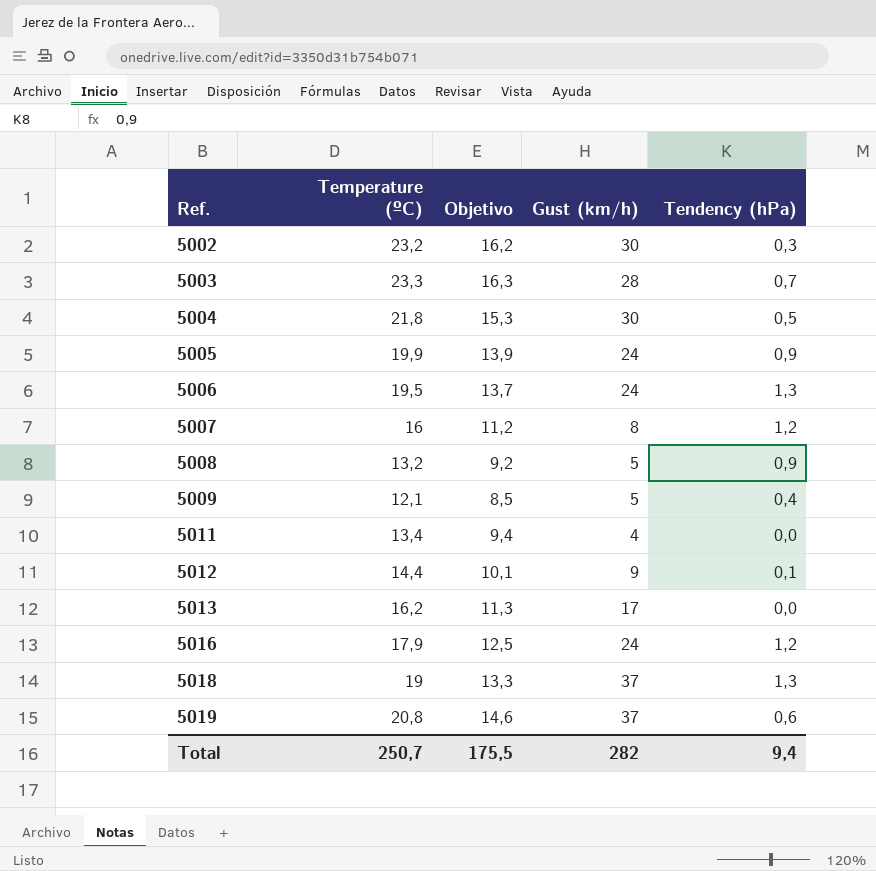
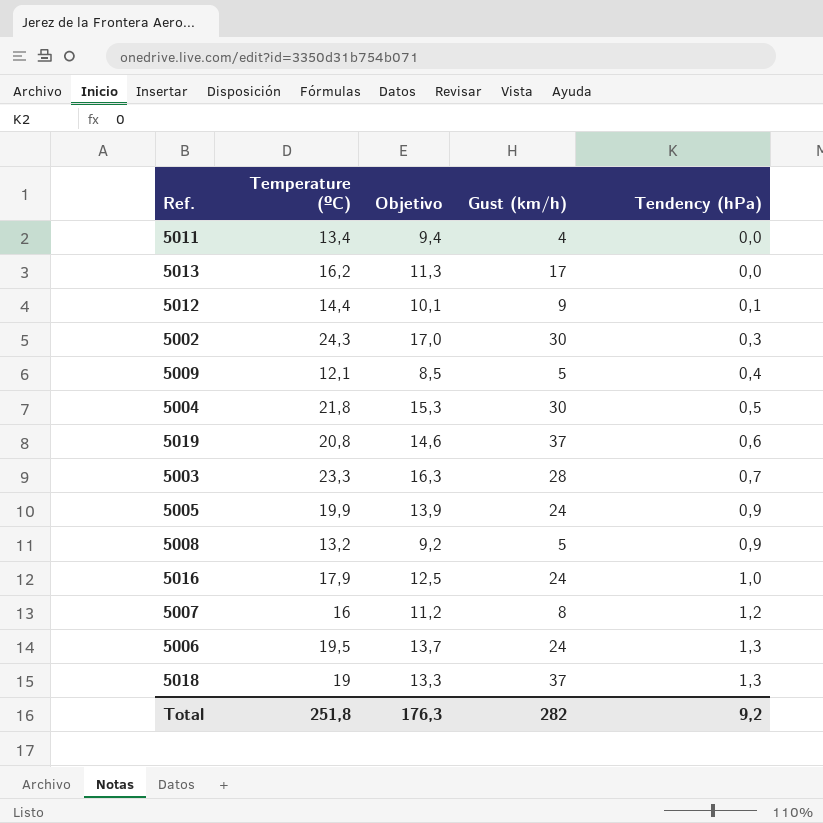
row order: Ref. ascending -> Tendency (hPa) ascending
5002 | Temperature (ºC): 23,2 -> 24,3
5002 | Objetivo: 16,2 -> 17,0
5016 | Tendency (hPa): 1,2 -> 1,0
Total | Temperature (ºC): 250,7 -> 251,8
Total | Objetivo: 175,5 -> 176,3
Total | Tendency (hPa): 9,4 -> 9,2

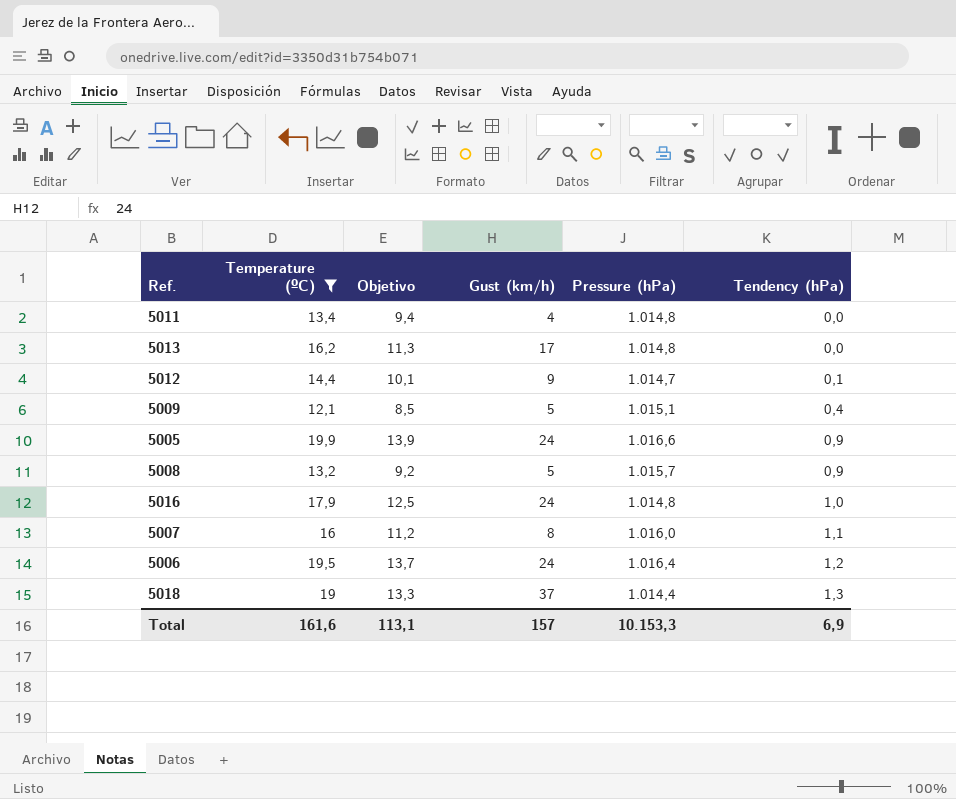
filter: none -> Temperature (ºC) <= 19,9
column Pressure (hPa) | position: none -> 5
5007 | Tendency (hPa): 1,2 -> 1,1
5006 | Tendency (hPa): 1,3 -> 1,2
Total | Temperature (ºC): 251,8 -> 161,6
Total | Objetivo: 176,3 -> 113,1
Total | Gust (km/h): 282 -> 157
Total | Tendency (hPa): 9,2 -> 6,9

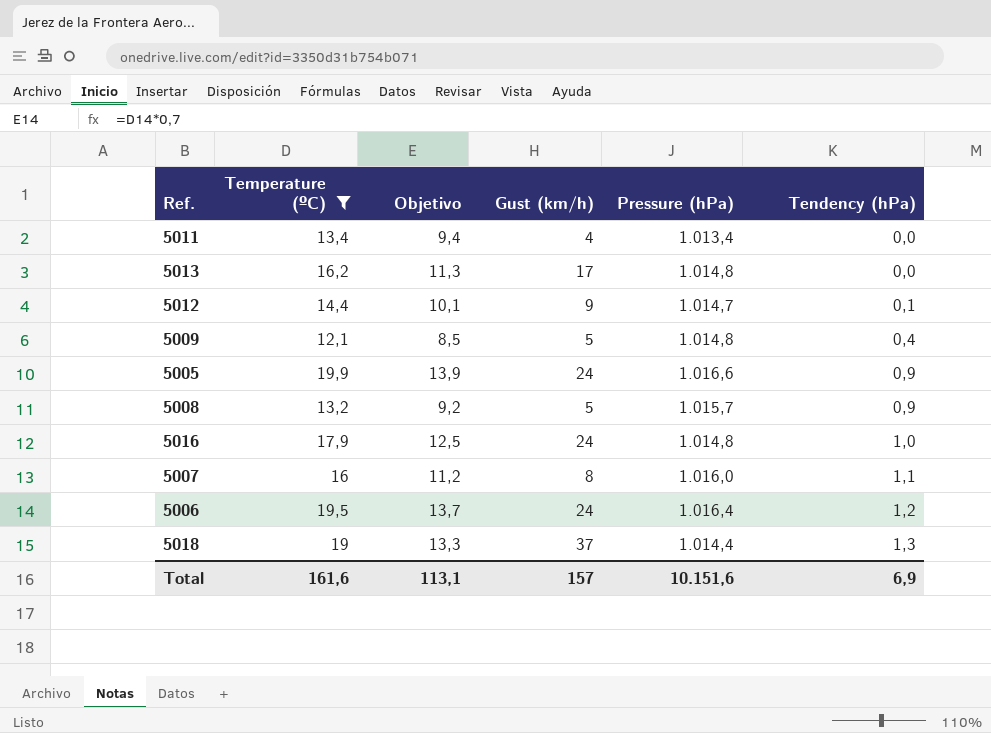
5011 | Pressure (hPa): 1.014,8 -> 1.013,4
5009 | Pressure (hPa): 1.015,1 -> 1.014,8
Total | Pressure (hPa): 10.153,3 -> 10.151,6

